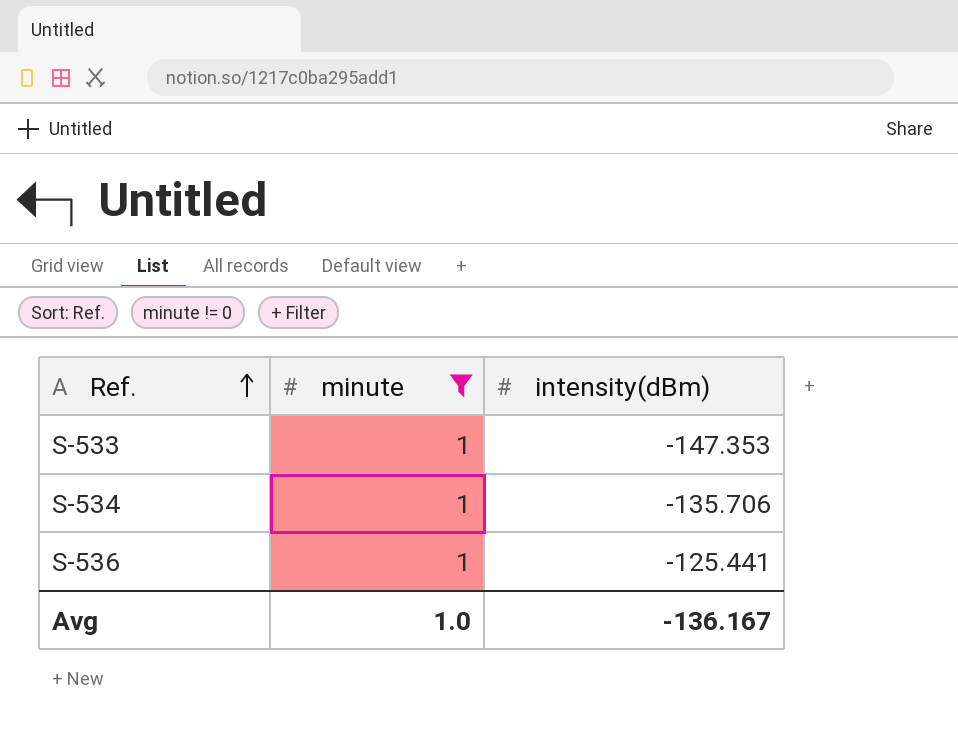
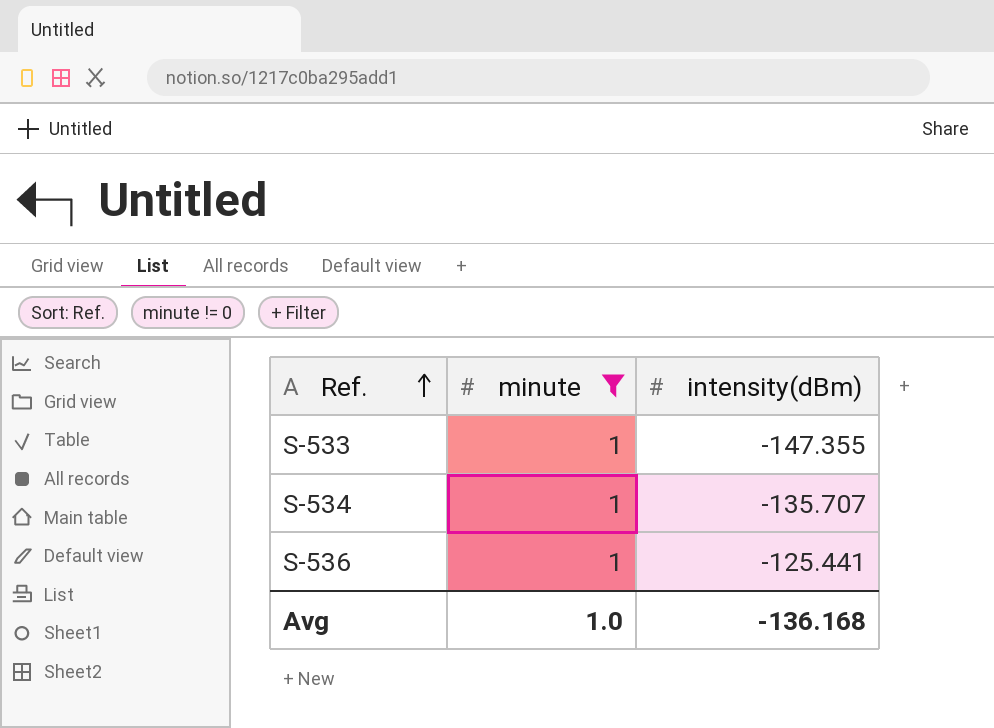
S-533 | intensity(dBm): -147.353 -> -147.355
S-534 | intensity(dBm): -135.706 -> -135.707
Avg | intensity(dBm): -136.167 -> -136.168

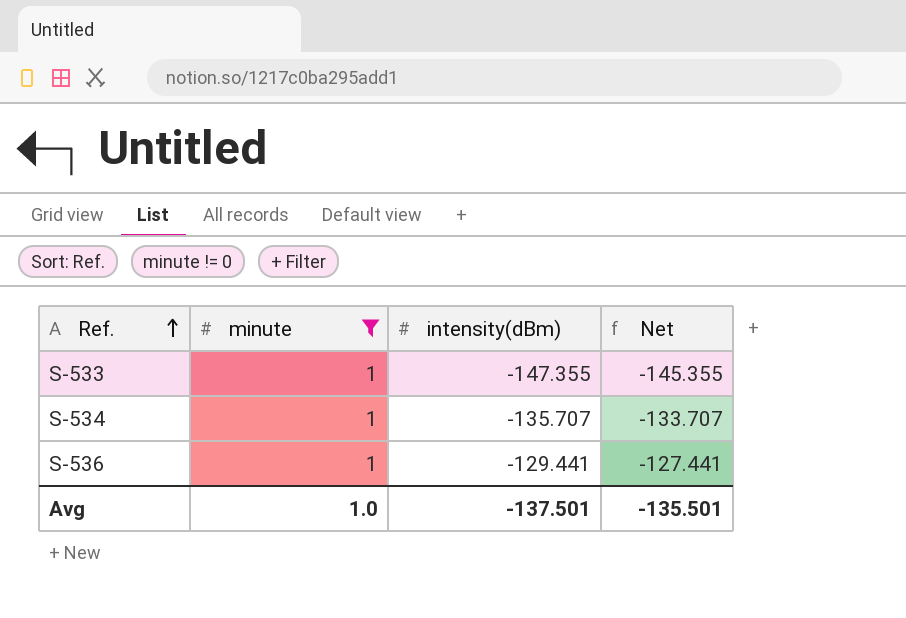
column Net | formula: none -> [intensity(dBm)] + 2
S-536 | intensity(dBm): -125.441 -> -129.441
Avg | intensity(dBm): -136.168 -> -137.501

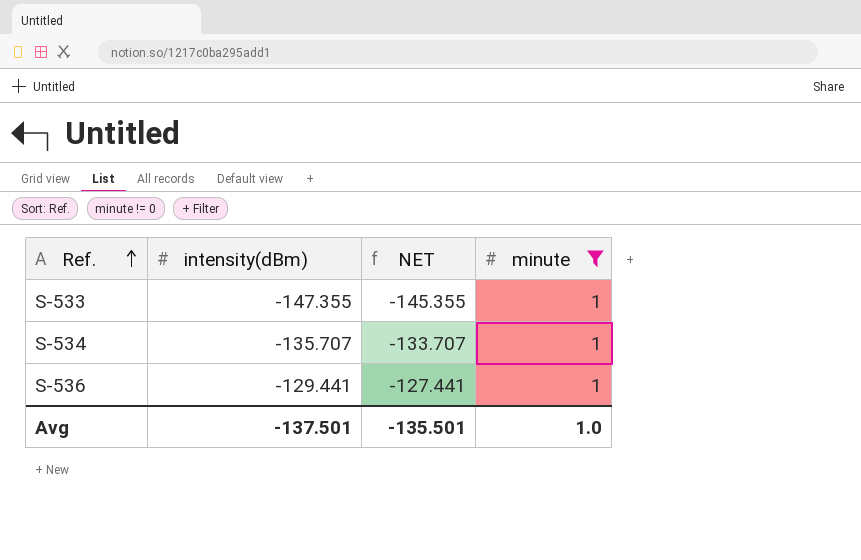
column name: Net -> NET
column minute | position: 2 -> 4

